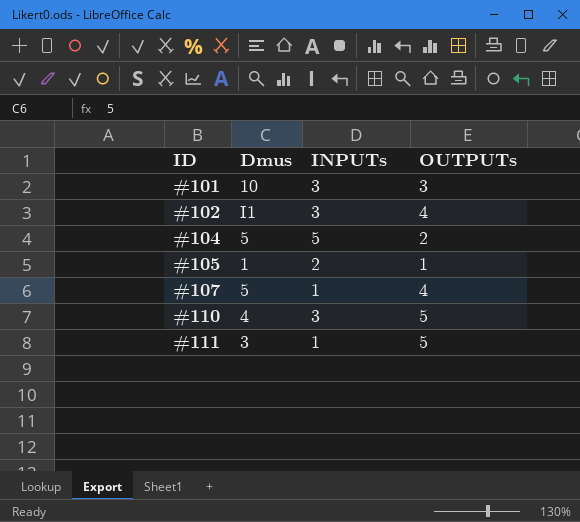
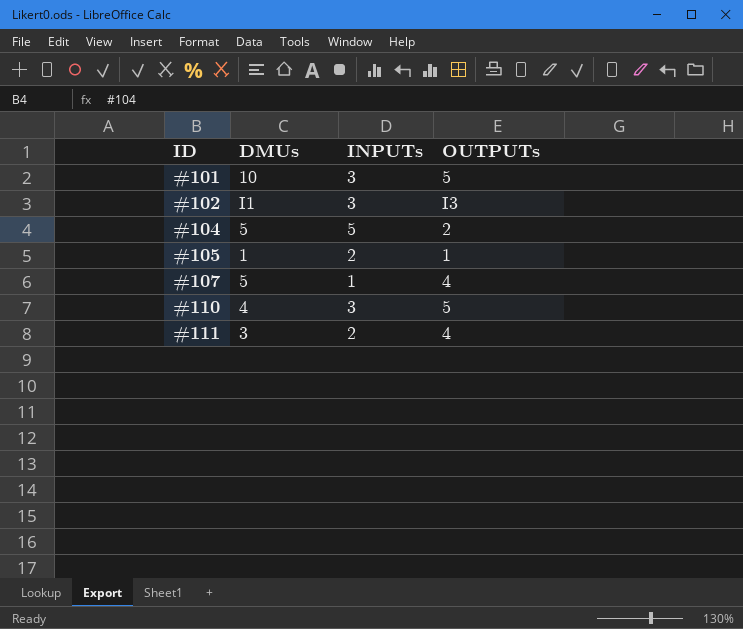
column name: Dmus -> DMUs
#101 | OUTPUTs: 3 -> 5
#102 | OUTPUTs: 4 -> I3
#111 | INPUTs: 1 -> 2
#111 | OUTPUTs: 5 -> 4

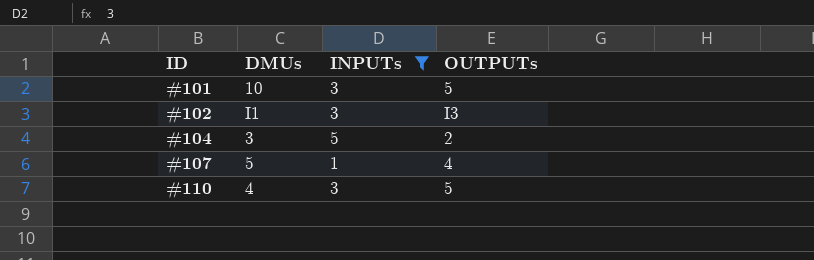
filter: none -> INPUTs != 2
#104 | DMUs: 5 -> 3

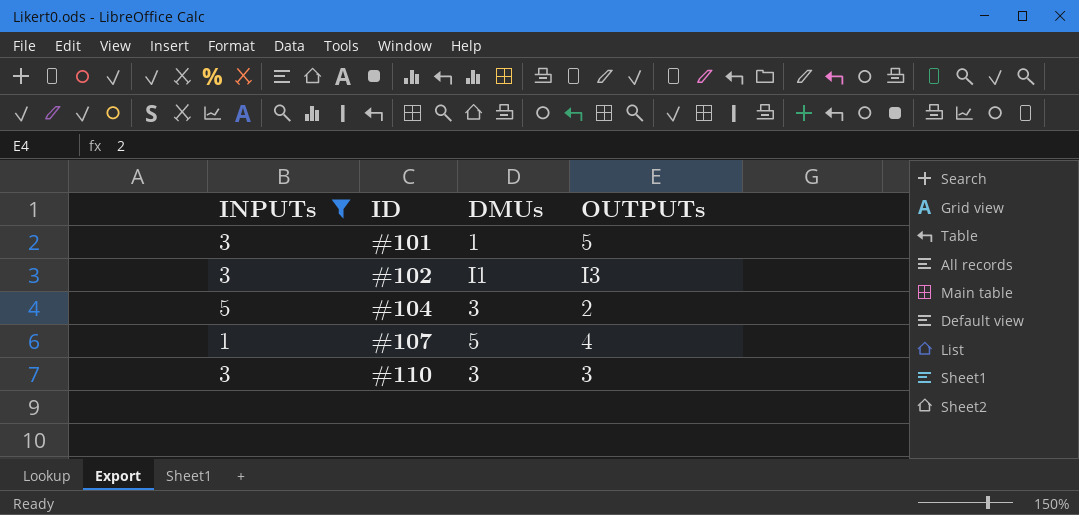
column INPUTs | position: 3 -> 1
#101 | DMUs: 10 -> 1
#110 | DMUs: 4 -> 3
#110 | OUTPUTs: 5 -> 3

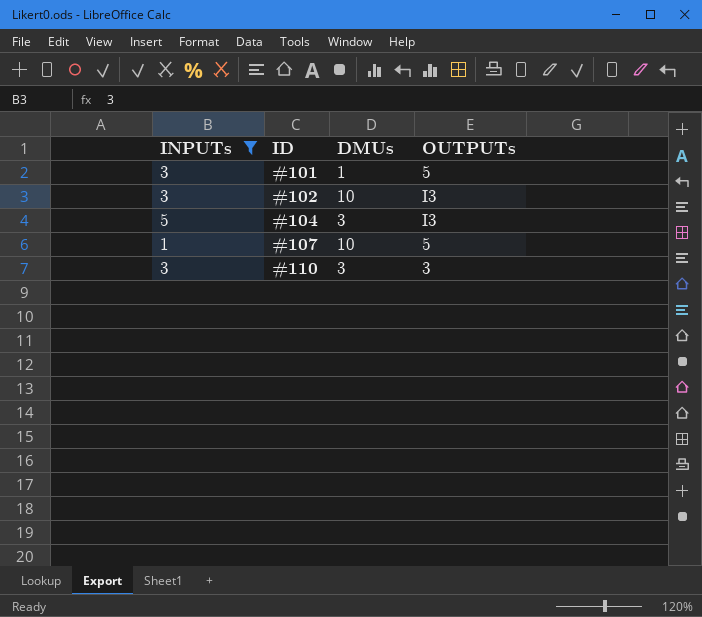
#102 | DMUs: I1 -> 10
#104 | OUTPUTs: 2 -> I3
#107 | DMUs: 5 -> 10
#107 | OUTPUTs: 4 -> 5

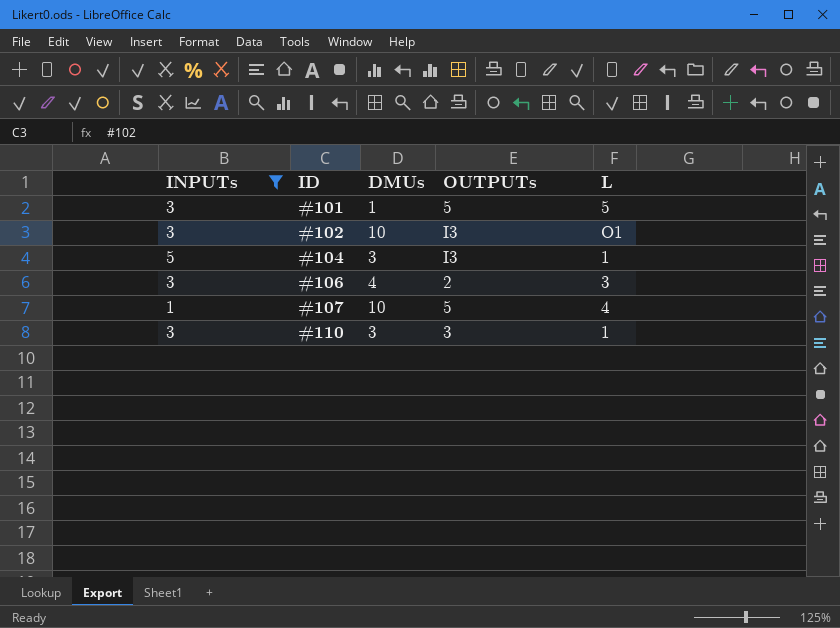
column L | position: none -> 5
row #106: none -> 3 | 4 | 2 | 3

